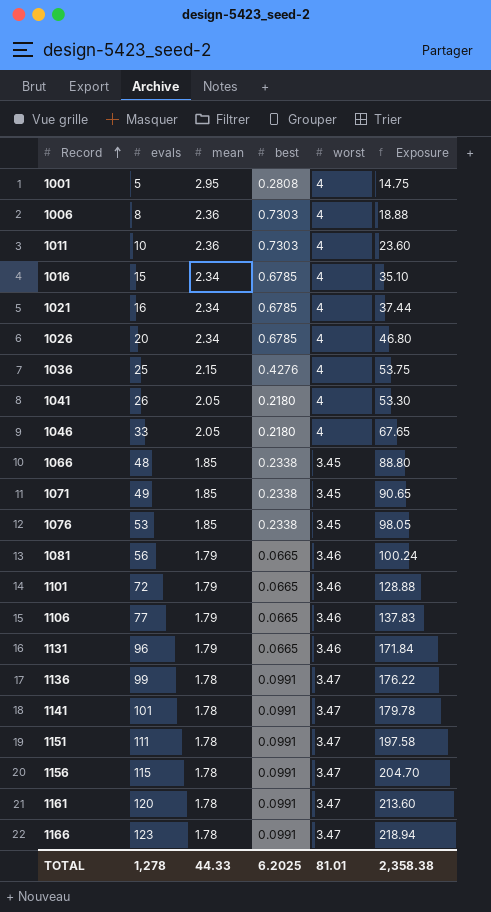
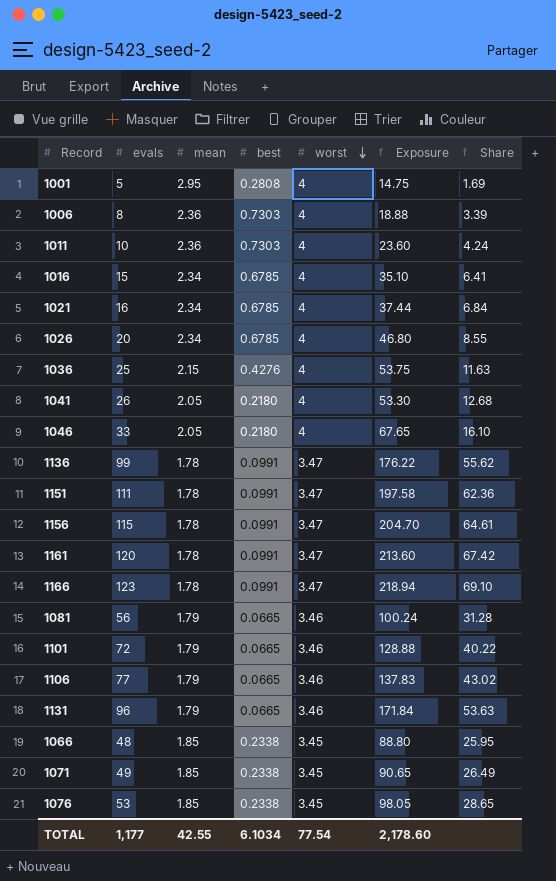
row order: Record ascending -> worst descending
column Share | formula: none -> [evals] / [mean]
row 1141: 101 | 1.78 | 0.0991 | 3.47 | 179.78 -> none
TOTAL | evals: 1,278 -> 1,177
TOTAL | mean: 44.33 -> 42.55
TOTAL | best: 6.2025 -> 6.1034
TOTAL | worst: 81.01 -> 77.54
TOTAL | Exposure: 2,358.38 -> 2,178.60

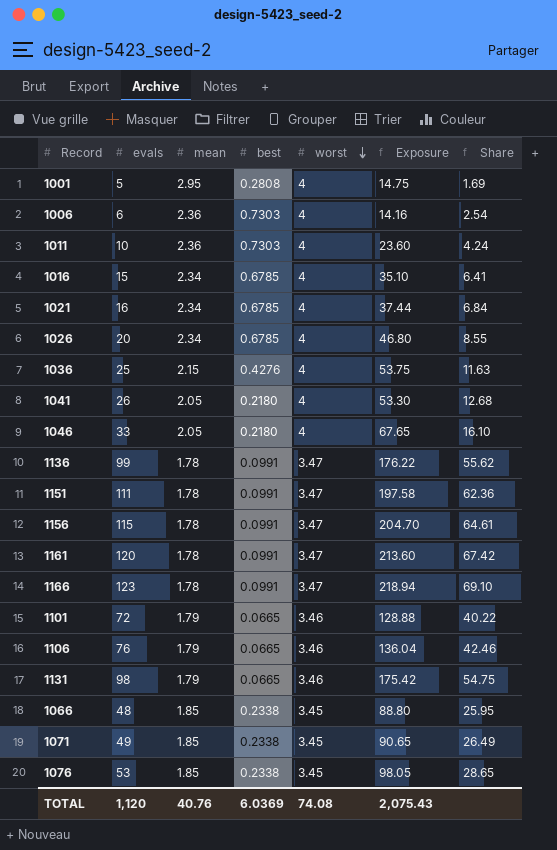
row 1081: 56 | 1.79 | 0.0665 | 3.46 | 100.24 | 31.28 -> none
1006 | evals: 8 -> 6
1006 | Exposure: 18.88 -> 14.16
1006 | Share: 3.39 -> 2.54
1106 | evals: 77 -> 76
1106 | Exposure: 137.83 -> 136.04
1106 | Share: 43.02 -> 42.46
1131 | evals: 96 -> 98
1131 | Exposure: 171.84 -> 175.42
1131 | Share: 53.63 -> 54.75
TOTAL | evals: 1,177 -> 1,120
TOTAL | mean: 42.55 -> 40.76
TOTAL | best: 6.1034 -> 6.0369
TOTAL | worst: 77.54 -> 74.08
TOTAL | Exposure: 2,178.60 -> 2,075.43

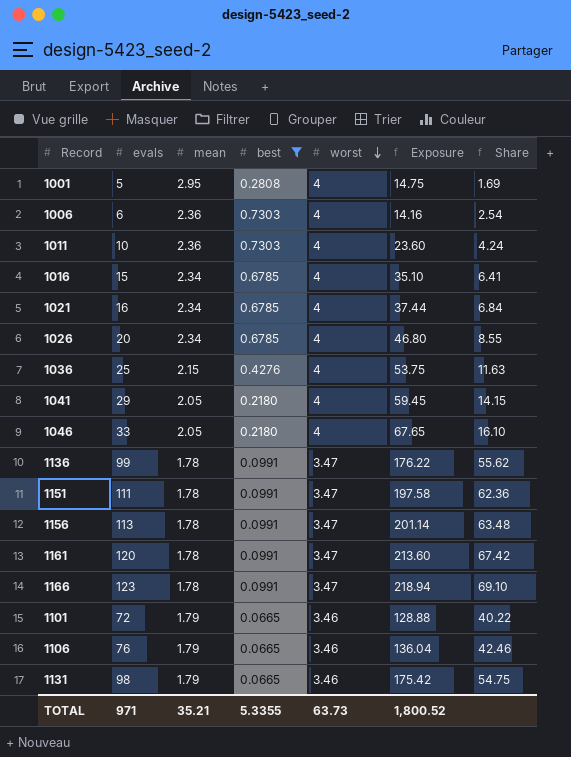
filter: none -> best != 0.2338
1041 | evals: 26 -> 29
1041 | Exposure: 53.30 -> 59.45
1041 | Share: 12.68 -> 14.15
1156 | evals: 115 -> 113
1156 | Exposure: 204.70 -> 201.14
1156 | Share: 64.61 -> 63.48
TOTAL | evals: 1,120 -> 971
TOTAL | mean: 40.76 -> 35.21
TOTAL | best: 6.0369 -> 5.3355
TOTAL | worst: 74.08 -> 63.73
TOTAL | Exposure: 2,075.43 -> 1,800.52

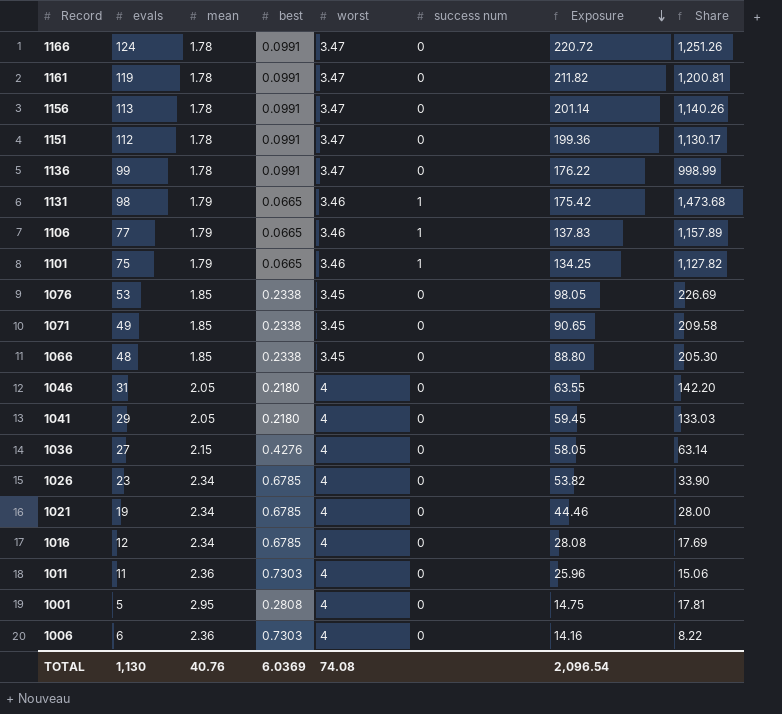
filter: best != 0.2338 -> none
row order: worst descending -> Exposure descending
column success num | position: none -> 6
column Share | formula: [evals] / [mean] -> [evals] / [best]
1166 | evals: 123 -> 124
1166 | Exposure: 218.94 -> 220.72
1161 | evals: 120 -> 119
1161 | Exposure: 213.60 -> 211.82
1151 | evals: 111 -> 112
1151 | Exposure: 197.58 -> 199.36
1106 | evals: 76 -> 77
1106 | Exposure: 136.04 -> 137.83
1101 | evals: 72 -> 75
1101 | Exposure: 128.88 -> 134.25
1046 | evals: 33 -> 31
1046 | Exposure: 67.65 -> 63.55
1036 | evals: 25 -> 27
1036 | Exposure: 53.75 -> 58.05
1026 | evals: 20 -> 23
1026 | Exposure: 46.80 -> 53.82
1021 | evals: 16 -> 19
1021 | Exposure: 37.44 -> 44.46
1016 | evals: 15 -> 12
1016 | Exposure: 35.10 -> 28.08
1011 | evals: 10 -> 11
1011 | Exposure: 23.60 -> 25.96
TOTAL | evals: 971 -> 1,130
TOTAL | mean: 35.21 -> 40.76
TOTAL | best: 5.3355 -> 6.0369
TOTAL | worst: 63.73 -> 74.08
TOTAL | Exposure: 1,800.52 -> 2,096.54

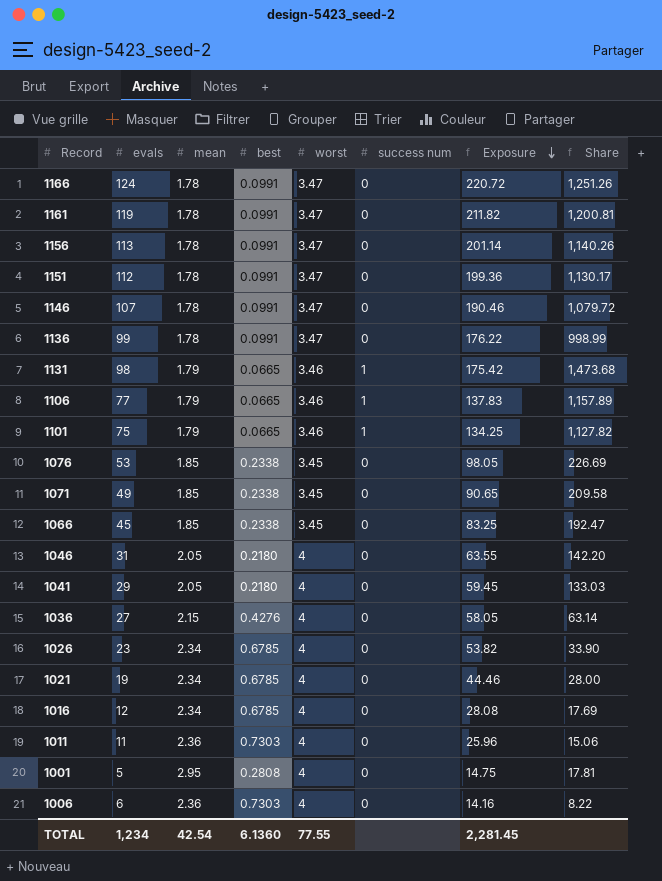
row 1146: none -> 107 | 1.78 | 0.0991 | 3.47 | 0 | 190.46 | 1,079.72
1066 | evals: 48 -> 45
1066 | Exposure: 88.80 -> 83.25
1066 | Share: 205.30 -> 192.47
TOTAL | evals: 1,130 -> 1,234
TOTAL | mean: 40.76 -> 42.54
TOTAL | best: 6.0369 -> 6.1360
TOTAL | worst: 74.08 -> 77.55
TOTAL | Exposure: 2,096.54 -> 2,281.45

